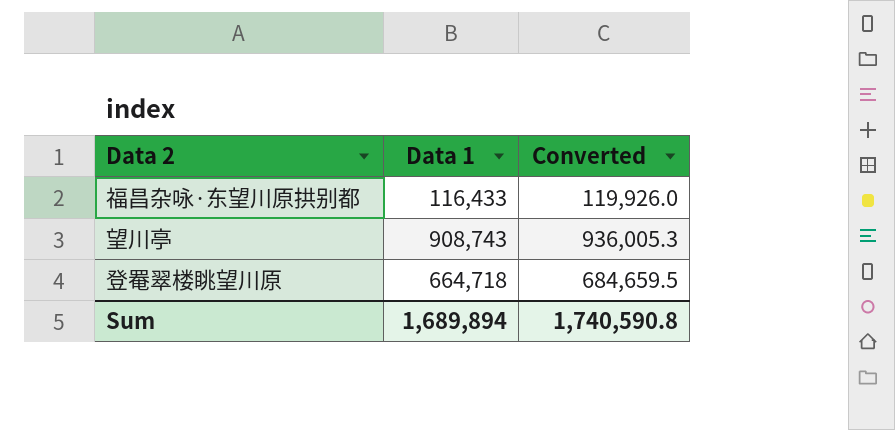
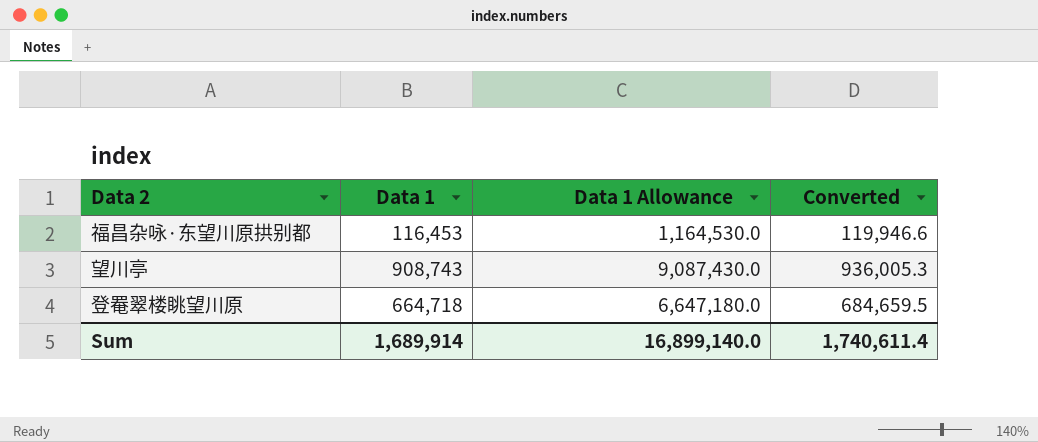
column Data 1 Allowance | formula: none -> [Data 1] * 10
福昌杂咏·东望川原拱别都 | Data 1: 116,433 -> 116,453
福昌杂咏·东望川原拱别都 | Converted: 119,926.0 -> 119,946.6
Sum | Data 1: 1,689,894 -> 1,689,914
Sum | Converted: 1,740,590.8 -> 1,740,611.4

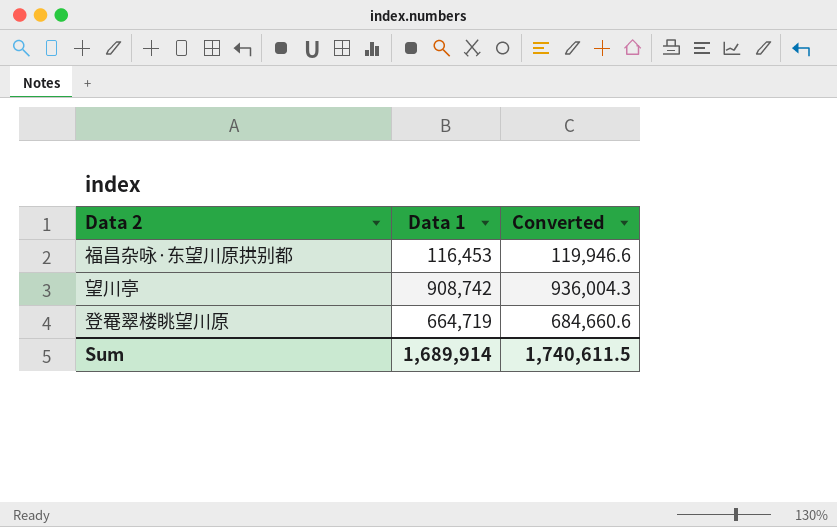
column Data 1 Allowance | formula: [Data 1] * 10 -> none
望川亭 | Data 1: 908,743 -> 908,742
望川亭 | Converted: 936,005.3 -> 936,004.3
登罨翠楼眺望川原 | Data 1: 664,718 -> 664,719
登罨翠楼眺望川原 | Converted: 684,659.5 -> 684,660.6
Sum | Converted: 1,740,611.4 -> 1,740,611.5

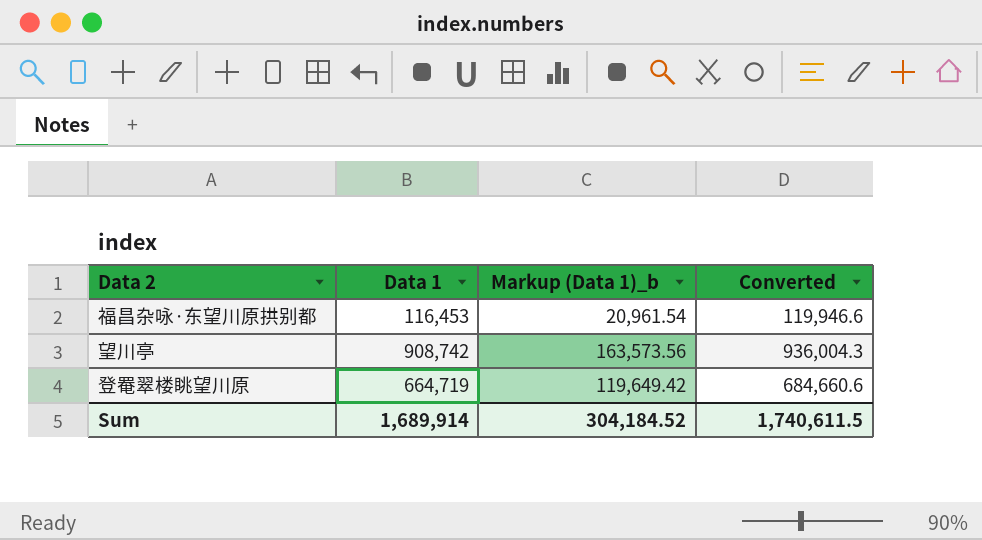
column Markup (Data 1)_b | formula: none -> [Data 1] * 0.18

